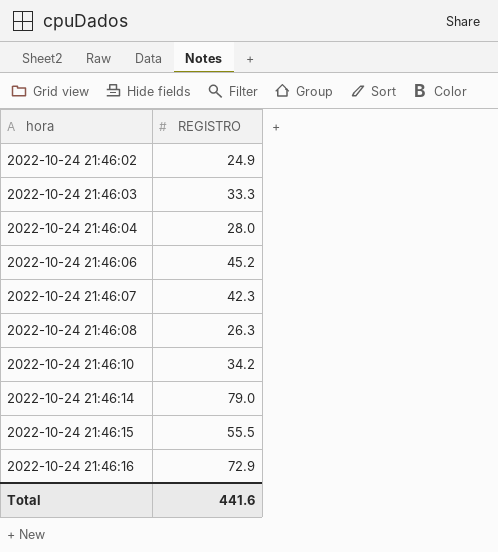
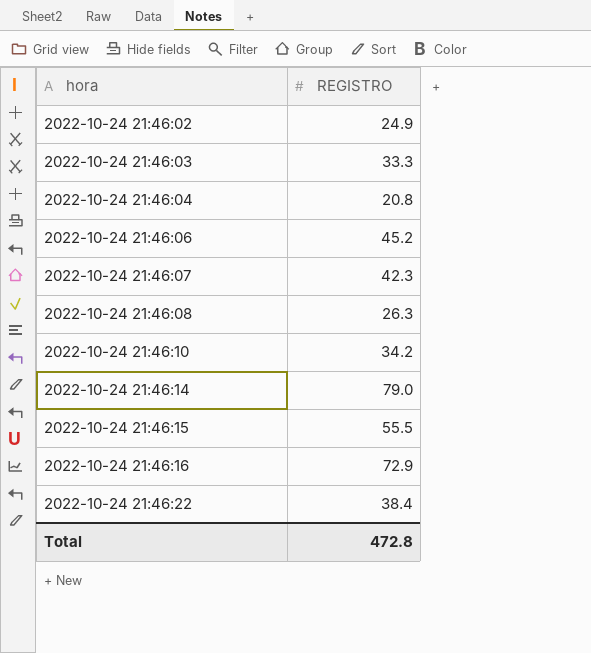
2022-10-24 21:46:04 | REGISTRO: 28.0 -> 20.8
row 2022-10-24 21:46:22: none -> 38.4
Total | REGISTRO: 441.6 -> 472.8

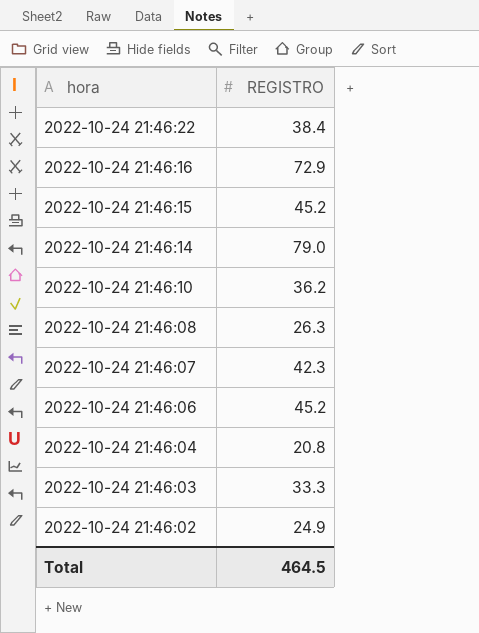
row order: hora ascending -> hora descending
2022-10-24 21:46:15 | REGISTRO: 55.5 -> 45.2
2022-10-24 21:46:10 | REGISTRO: 34.2 -> 36.2
Total | REGISTRO: 472.8 -> 464.5

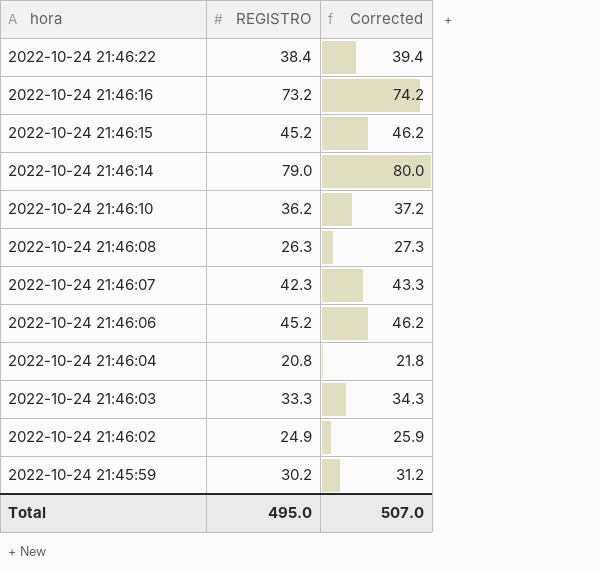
column Corrected | formula: none -> [REGISTRO] + 1
2022-10-24 21:46:16 | REGISTRO: 72.9 -> 73.2
row 2022-10-24 21:45:59: none -> 30.2 | 31.2
Total | REGISTRO: 464.5 -> 495.0

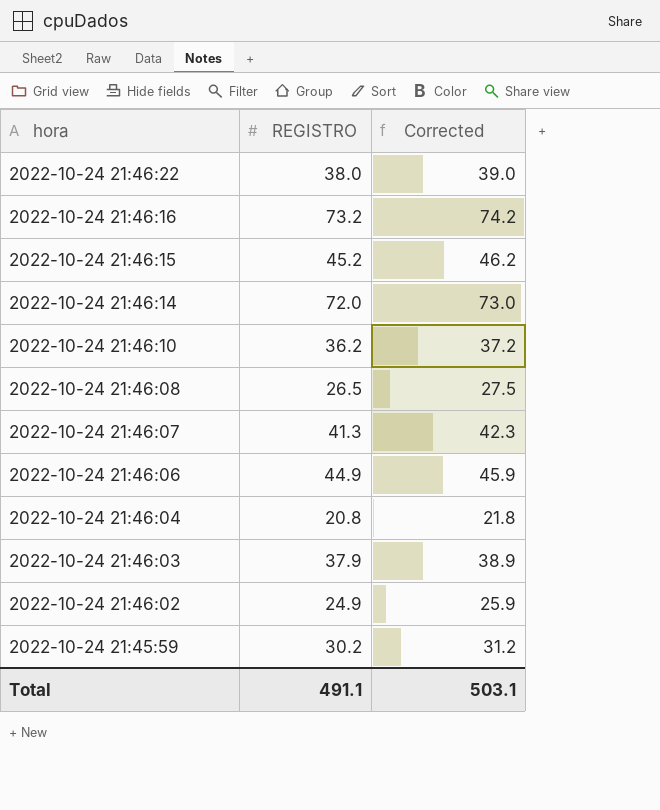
2022-10-24 21:46:22 | REGISTRO: 38.4 -> 38.0
2022-10-24 21:46:22 | Corrected: 39.4 -> 39.0
2022-10-24 21:46:14 | REGISTRO: 79.0 -> 72.0
2022-10-24 21:46:14 | Corrected: 80.0 -> 73.0
2022-10-24 21:46:08 | REGISTRO: 26.3 -> 26.5
2022-10-24 21:46:08 | Corrected: 27.3 -> 27.5
2022-10-24 21:46:07 | REGISTRO: 42.3 -> 41.3
2022-10-24 21:46:07 | Corrected: 43.3 -> 42.3
2022-10-24 21:46:06 | REGISTRO: 45.2 -> 44.9
2022-10-24 21:46:06 | Corrected: 46.2 -> 45.9
2022-10-24 21:46:03 | REGISTRO: 33.3 -> 37.9
2022-10-24 21:46:03 | Corrected: 34.3 -> 38.9
Total | REGISTRO: 495.0 -> 491.1
Total | Corrected: 507.0 -> 503.1

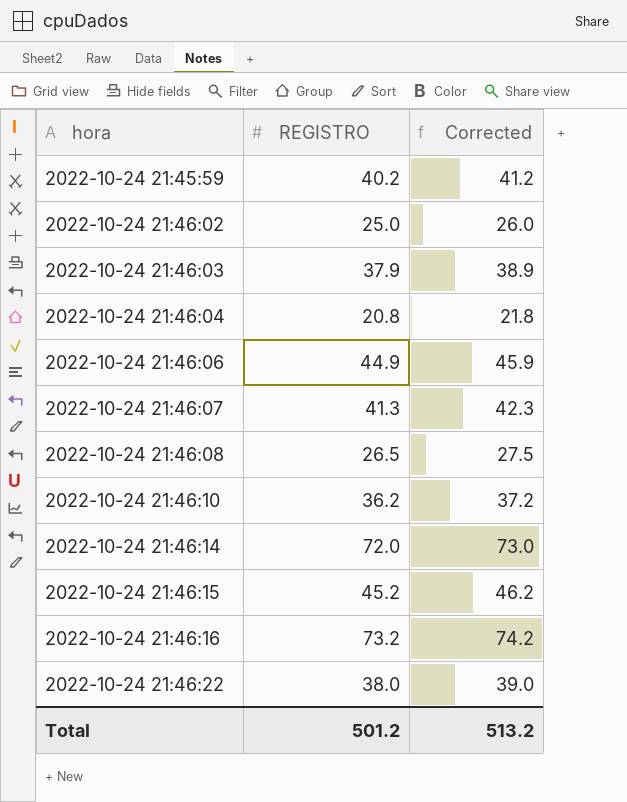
row order: hora descending -> hora ascending
2022-10-24 21:45:59 | REGISTRO: 30.2 -> 40.2
2022-10-24 21:45:59 | Corrected: 31.2 -> 41.2
2022-10-24 21:46:02 | REGISTRO: 24.9 -> 25.0
2022-10-24 21:46:02 | Corrected: 25.9 -> 26.0
Total | REGISTRO: 491.1 -> 501.2
Total | Corrected: 503.1 -> 513.2

